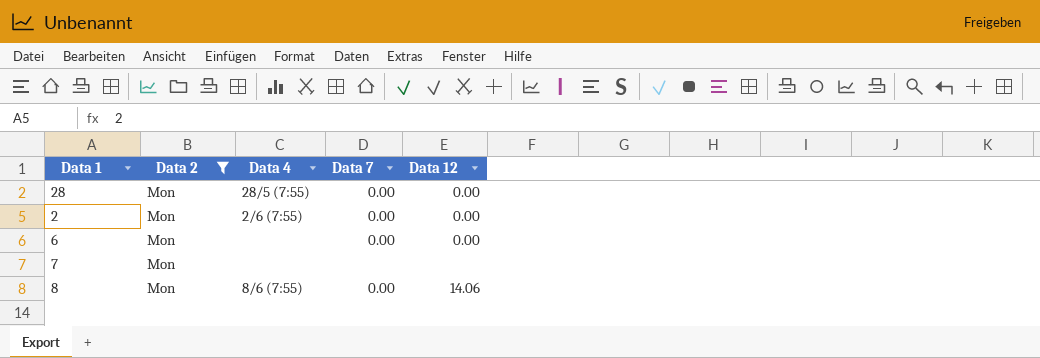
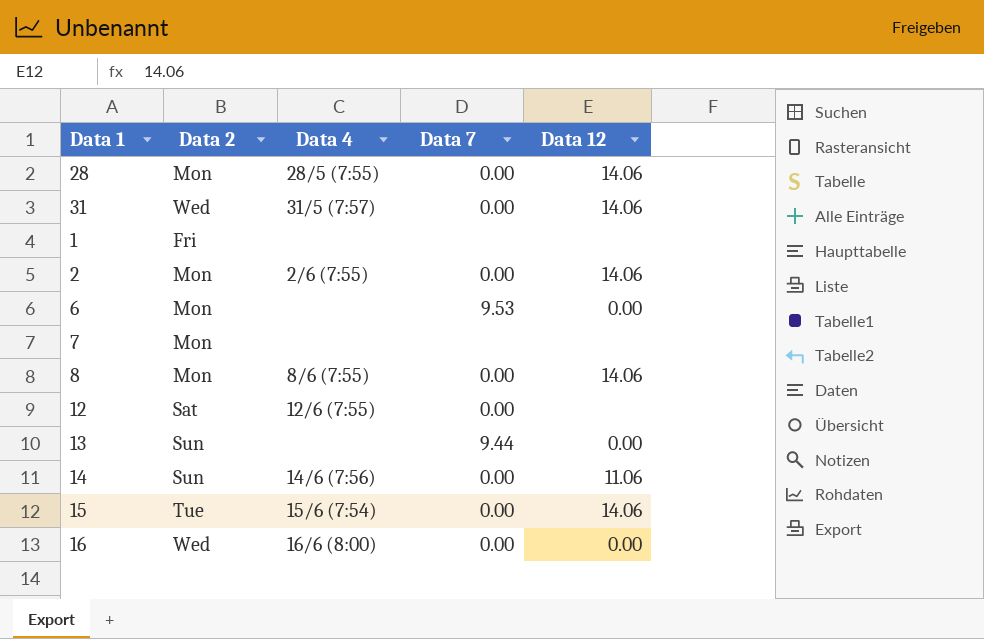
filter: Data 2 = Mon -> none
28 | Data 12: 0.00 -> 14.06
2 | Data 12: 0.00 -> 14.06
6 | Data 7: 0.00 -> 9.53

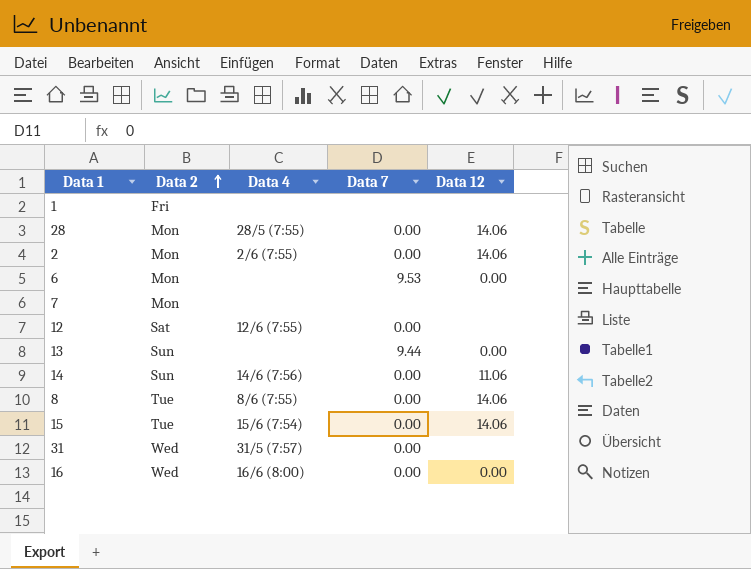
row order: none -> Data 2 ascending
8 | Data 2: Mon -> Tue
31 | Data 12: 14.06 -> none

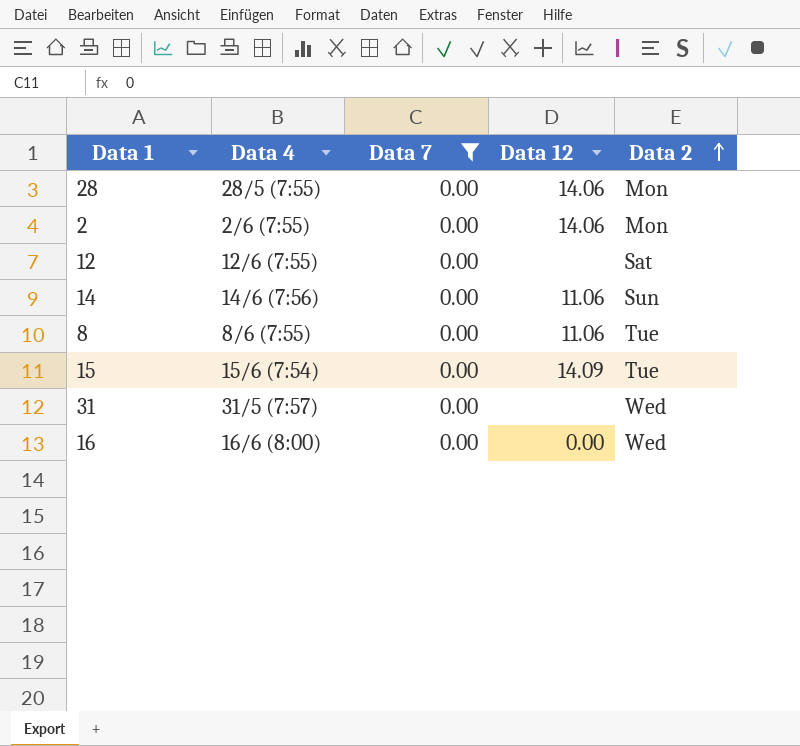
filter: none -> Data 7 = 0.00
column Data 2 | position: 2 -> 5
8 | Data 12: 14.06 -> 11.06
15 | Data 12: 14.06 -> 14.09

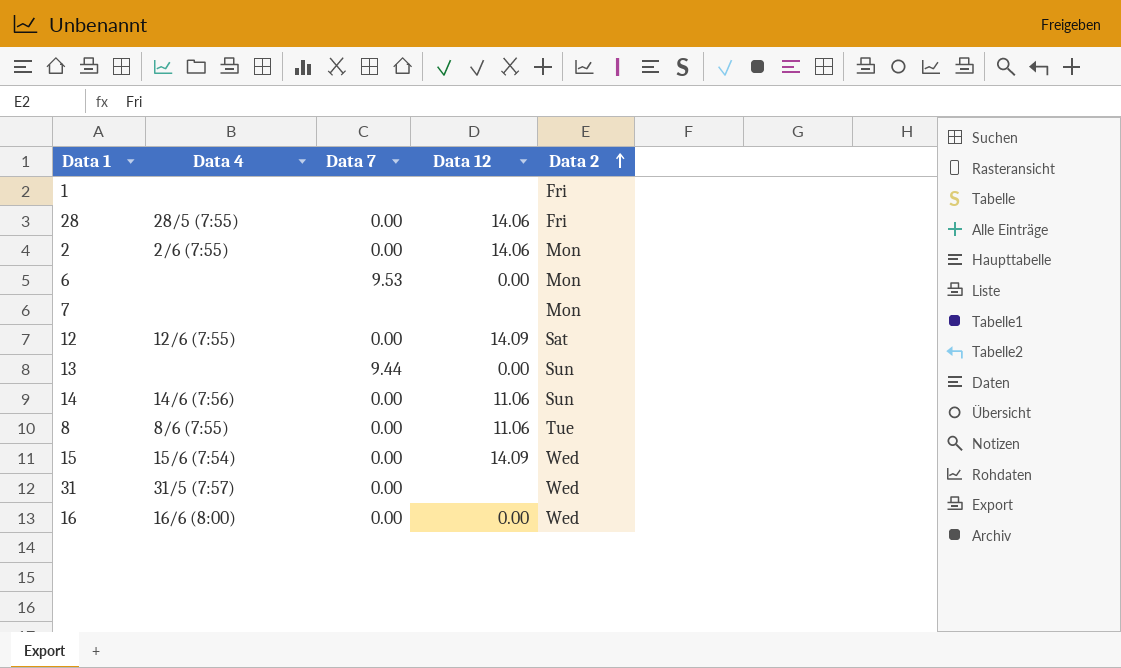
filter: Data 7 = 0.00 -> none
28 | Data 2: Mon -> Fri
12 | Data 12: none -> 14.09
15 | Data 2: Tue -> Wed

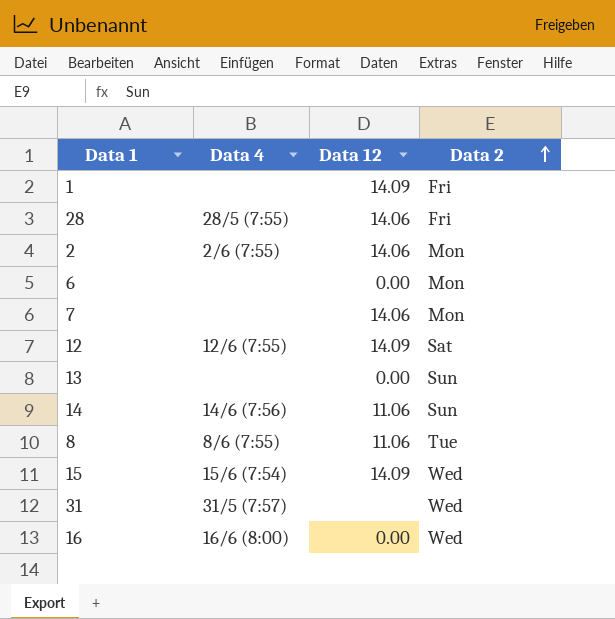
column Data 7 | position: 3 -> none
1 | Data 12: none -> 14.09
7 | Data 12: none -> 14.06

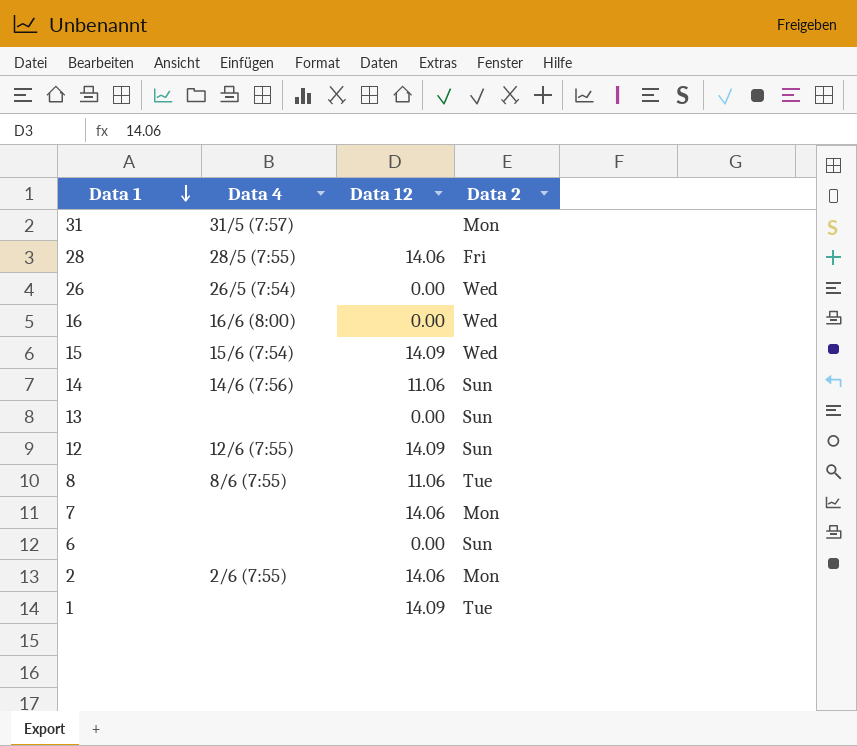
row order: Data 2 ascending -> Data 1 descending
31 | Data 2: Wed -> Mon
row 26: none -> 26/5 (7:54) | 0.00 | Wed
12 | Data 2: Sat -> Sun
6 | Data 2: Mon -> Sun
1 | Data 2: Fri -> Tue

